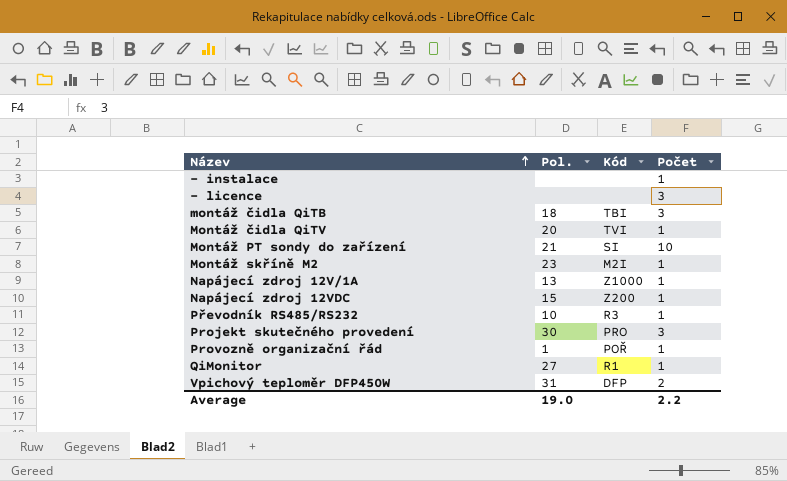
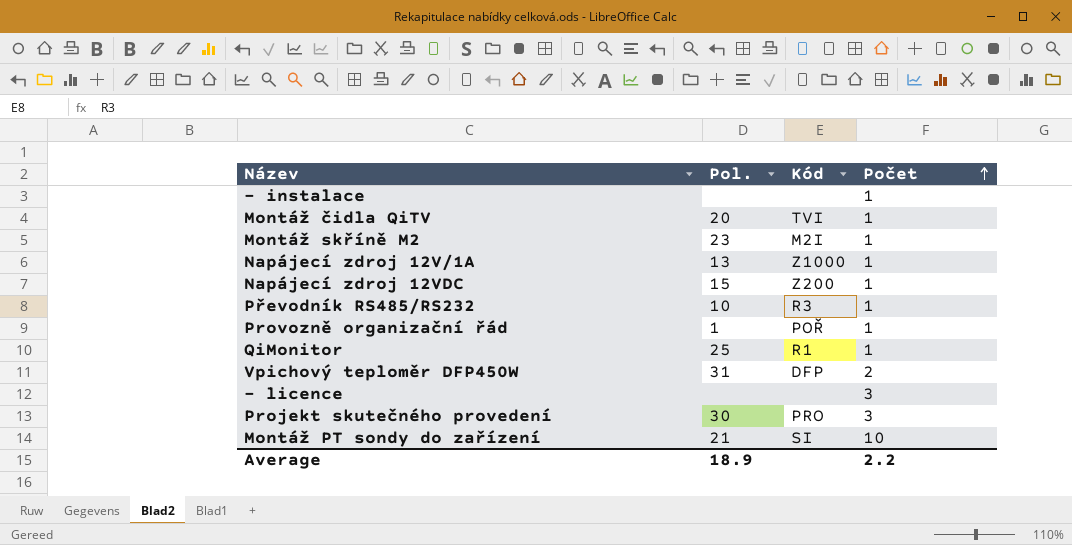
row order: Název ascending -> Počet ascending
row montáž čidla QiTB: 18 | TBI | 3 -> none
QiMonitor | Pol.: 27 -> 25
Average | Pol.: 19.0 -> 18.9

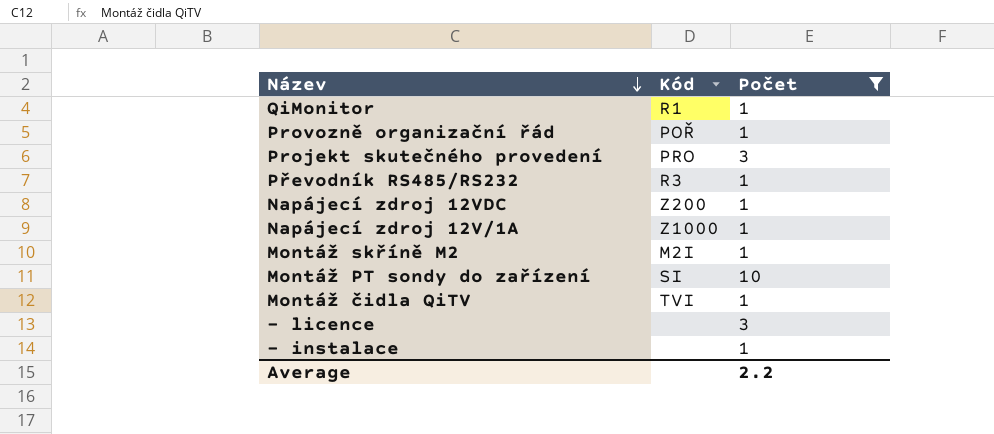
filter: none -> Počet != 2
row order: Počet ascending -> Název descending
column Pol. | position: 2 -> none

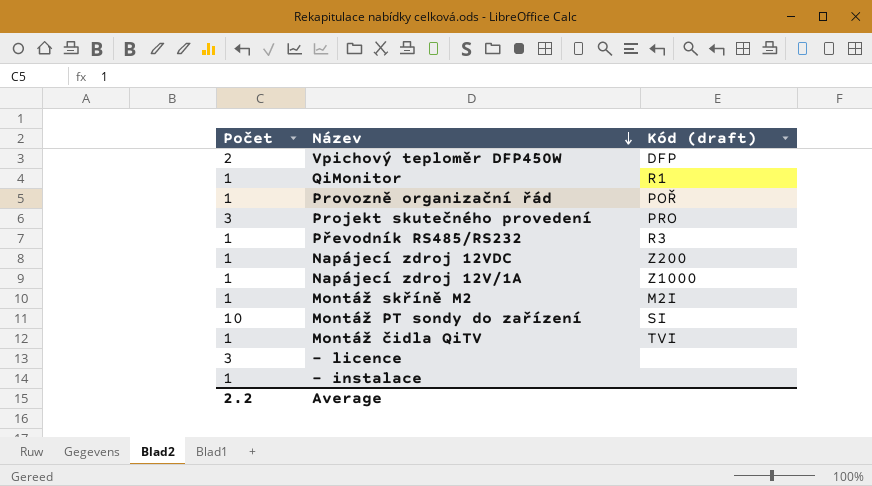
filter: Počet != 2 -> none
column Počet | position: 3 -> 1
column name: Kód -> Kód (draft)

